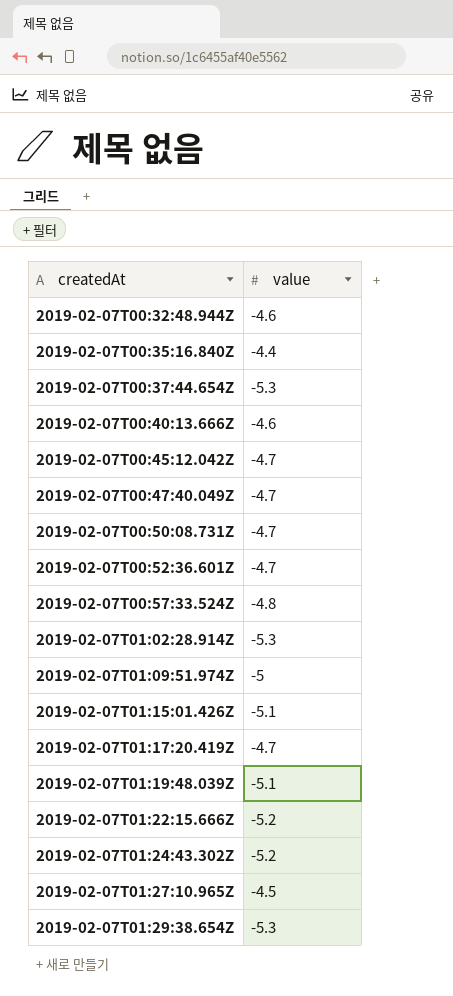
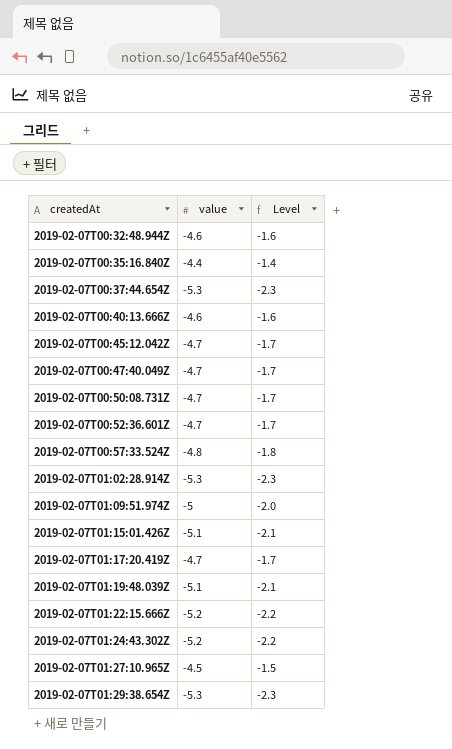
column Level | formula: none -> [value] + 3

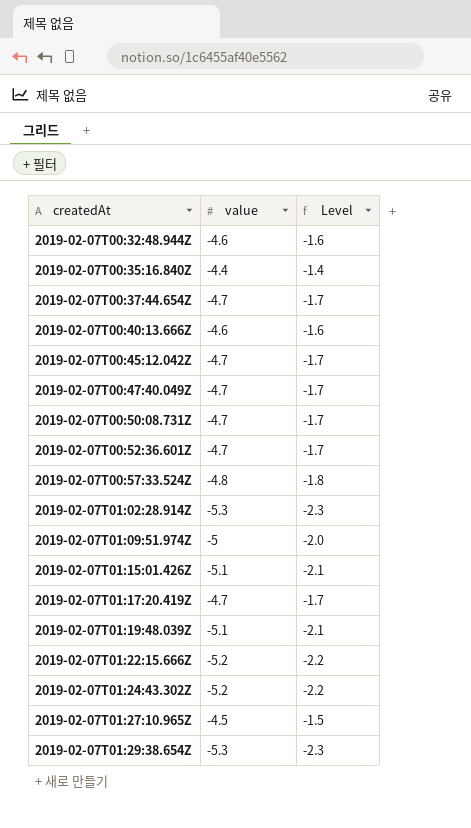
2019-02-07T00:37:44.654Z | value: -5.3 -> -4.7
2019-02-07T00:37:44.654Z | Level: -2.3 -> -1.7

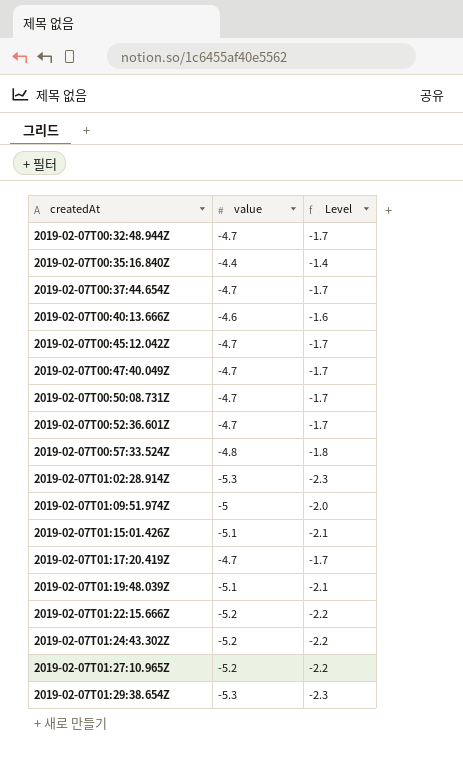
2019-02-07T00:32:48.944Z | value: -4.6 -> -4.7
2019-02-07T00:32:48.944Z | Level: -1.6 -> -1.7
2019-02-07T01:27:10.965Z | value: -4.5 -> -5.2
2019-02-07T01:27:10.965Z | Level: -1.5 -> -2.2

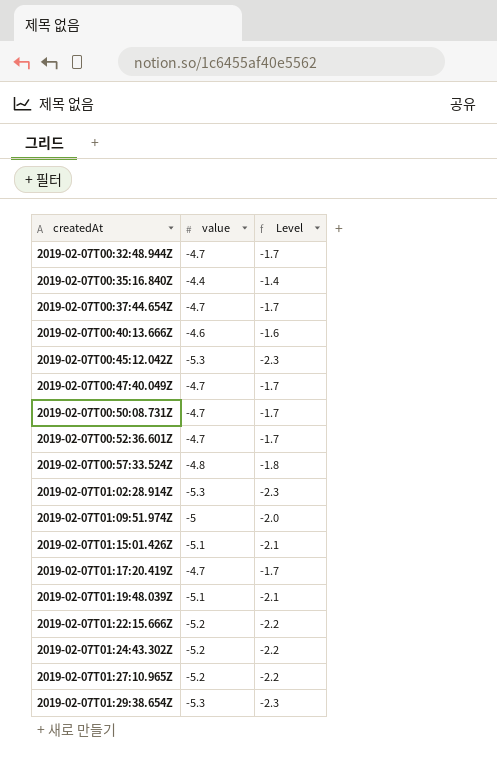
2019-02-07T00:45:12.042Z | value: -4.7 -> -5.3
2019-02-07T00:45:12.042Z | Level: -1.7 -> -2.3

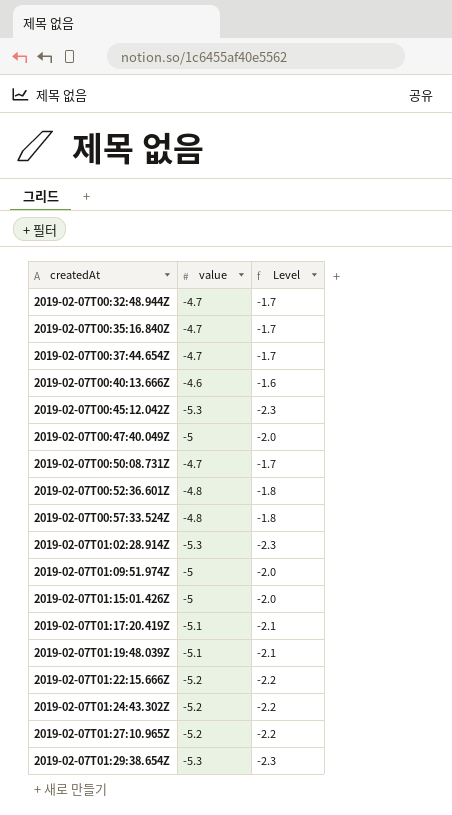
2019-02-07T00:35:16.840Z | value: -4.4 -> -4.7
2019-02-07T00:35:16.840Z | Level: -1.4 -> -1.7
2019-02-07T00:47:40.049Z | value: -4.7 -> -5
2019-02-07T00:47:40.049Z | Level: -1.7 -> -2.0
2019-02-07T00:52:36.601Z | value: -4.7 -> -4.8
2019-02-07T00:52:36.601Z | Level: -1.7 -> -1.8
2019-02-07T01:15:01.426Z | value: -5.1 -> -5
2019-02-07T01:15:01.426Z | Level: -2.1 -> -2.0
2019-02-07T01:17:20.419Z | value: -4.7 -> -5.1
2019-02-07T01:17:20.419Z | Level: -1.7 -> -2.1

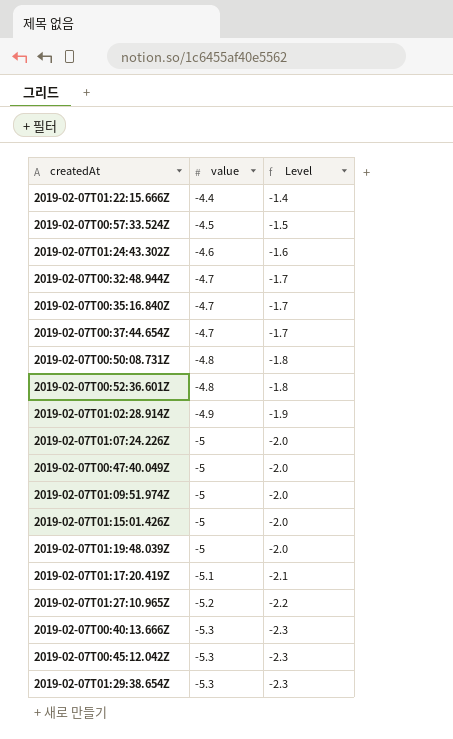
row order: createdAt ascending -> value descending
2019-02-07T01:22:15.666Z | value: -5.2 -> -4.4
2019-02-07T01:22:15.666Z | Level: -2.2 -> -1.4
2019-02-07T00:57:33.524Z | value: -4.8 -> -4.5
2019-02-07T00:57:33.524Z | Level: -1.8 -> -1.5
2019-02-07T01:24:43.302Z | value: -5.2 -> -4.6
2019-02-07T01:24:43.302Z | Level: -2.2 -> -1.6
2019-02-07T00:50:08.731Z | value: -4.7 -> -4.8
2019-02-07T00:50:08.731Z | Level: -1.7 -> -1.8
2019-02-07T01:02:28.914Z | value: -5.3 -> -4.9
2019-02-07T01:02:28.914Z | Level: -2.3 -> -1.9
row 2019-02-07T01:07:24.226Z: none -> -5 | -2.0
2019-02-07T01:19:48.039Z | value: -5.1 -> -5
2019-02-07T01:19:48.039Z | Level: -2.1 -> -2.0
2019-02-07T00:40:13.666Z | value: -4.6 -> -5.3
2019-02-07T00:40:13.666Z | Level: -1.6 -> -2.3

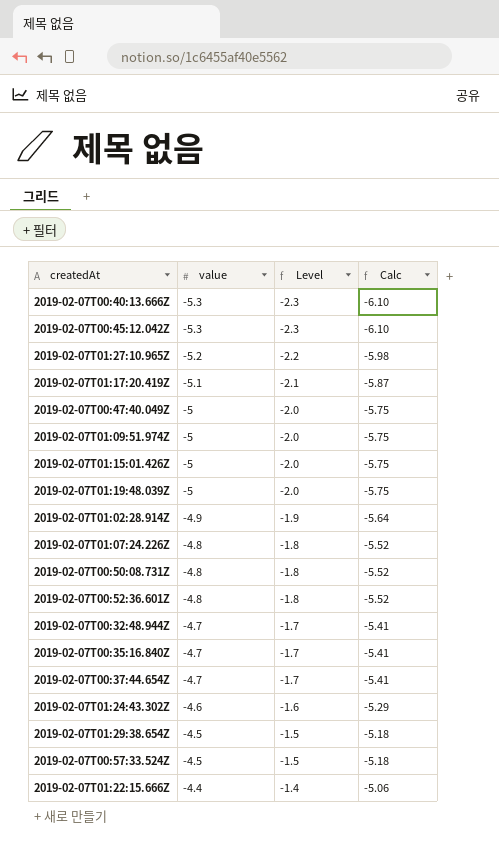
row order: value descending -> value ascending
column Calc | formula: none -> [value] * 1.15
2019-02-07T01:07:24.226Z | value: -5 -> -4.8
2019-02-07T01:07:24.226Z | Level: -2.0 -> -1.8
2019-02-07T01:29:38.654Z | value: -5.3 -> -4.5
2019-02-07T01:29:38.654Z | Level: -2.3 -> -1.5

